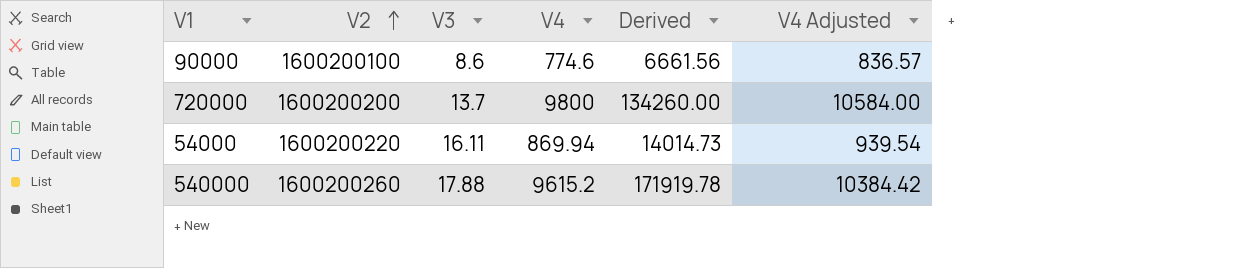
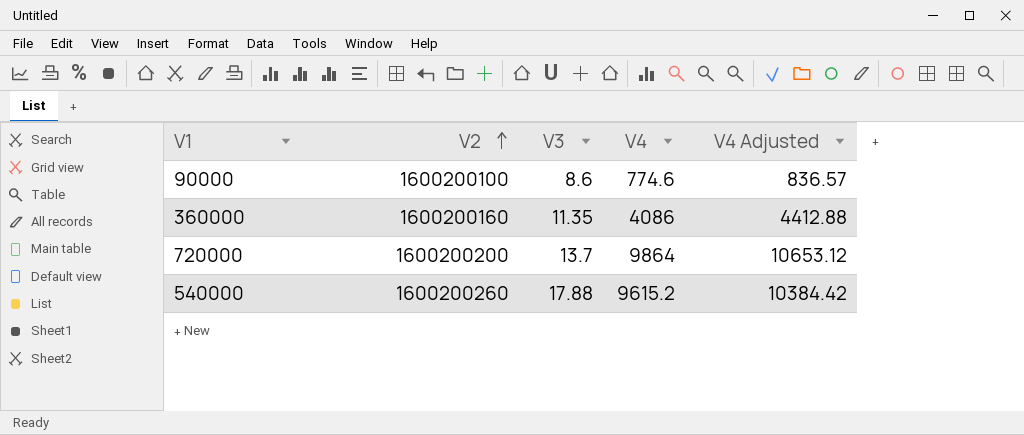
column Derived | formula: [V3] * [V4] -> none
row 54000: 1600200220 | 16.11 | 869.94 | 14014.73 | 939.54 -> none
row 360000: none -> 1600200160 | 11.35 | 4086 | 4412.88
720000 | V4: 9800 -> 9864
720000 | V4 Adjusted: 10584.00 -> 10653.12

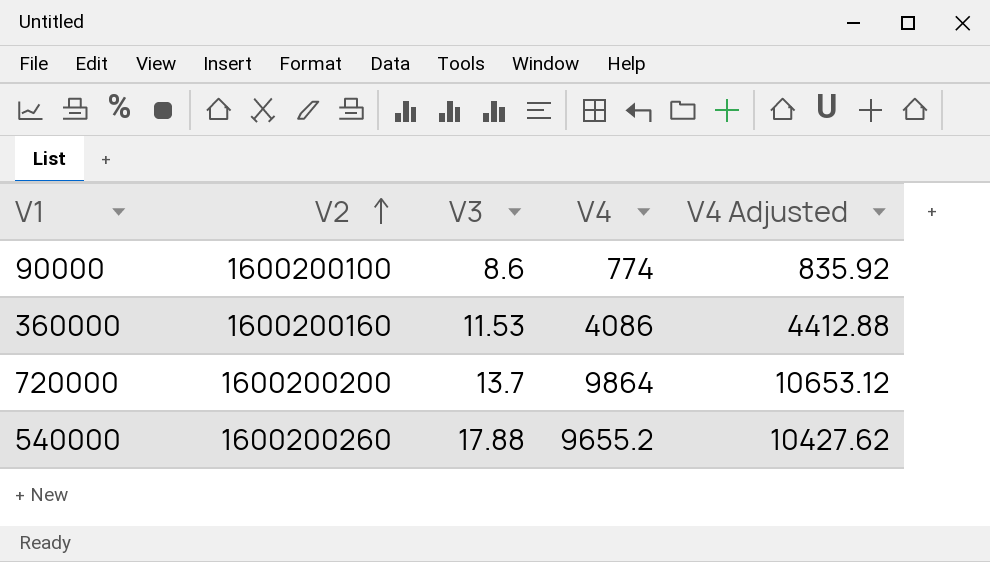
90000 | V4: 774.6 -> 774
90000 | V4 Adjusted: 836.57 -> 835.92
360000 | V3: 11.35 -> 11.53
540000 | V4: 9615.2 -> 9655.2
540000 | V4 Adjusted: 10384.42 -> 10427.62

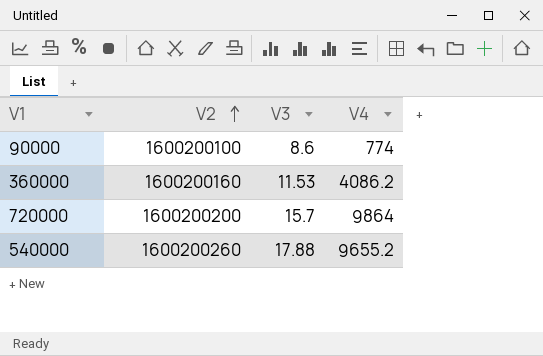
column V4 Adjusted | formula: [V4] * 1.08 -> none
360000 | V4: 4086 -> 4086.2
720000 | V3: 13.7 -> 15.7

